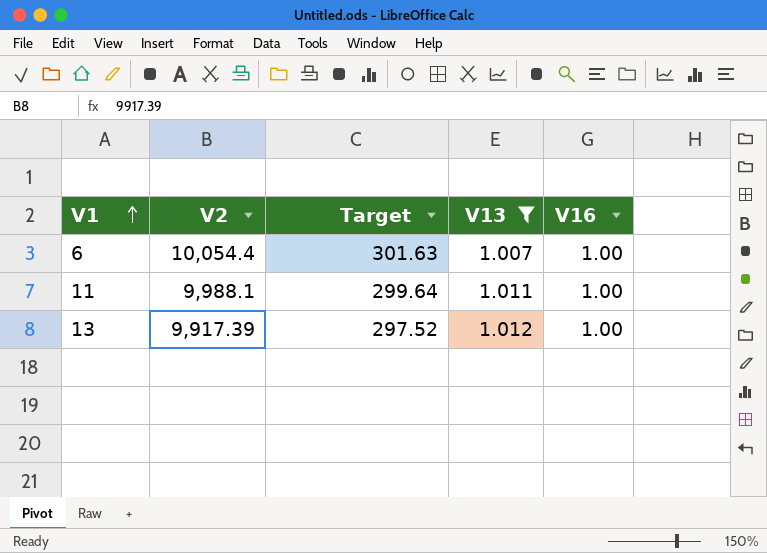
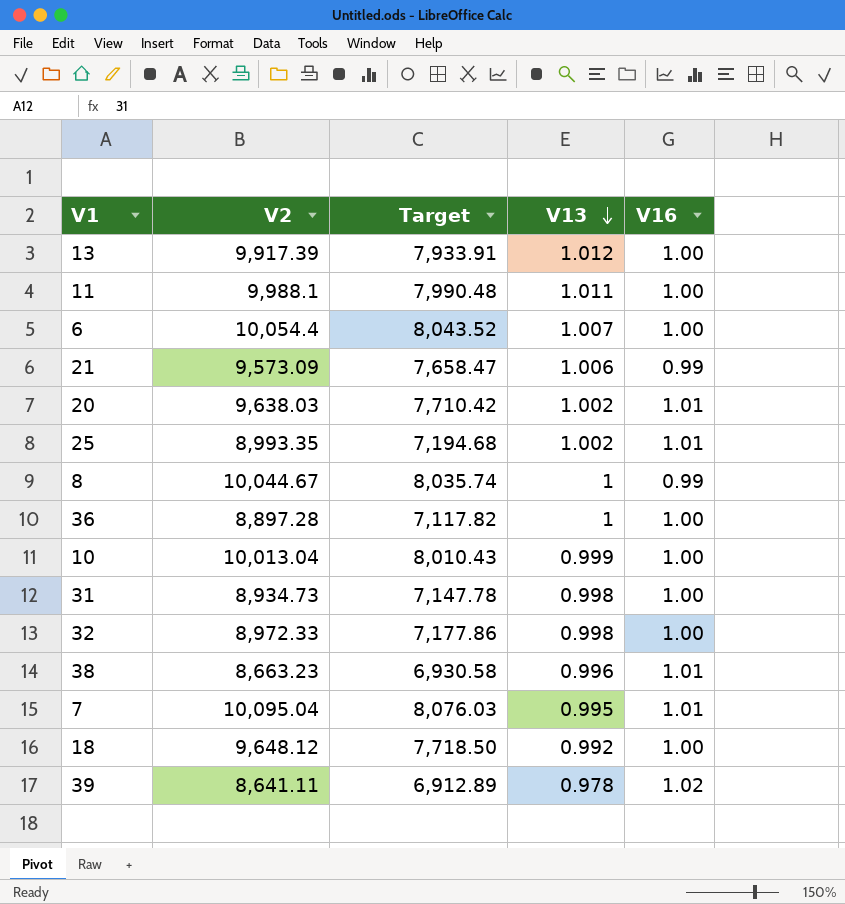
filter: V13 >= 1.007 -> none
row order: V1 ascending -> V13 descending
column Target | formula: [V2] * 0.03 -> [V2] * 0.8

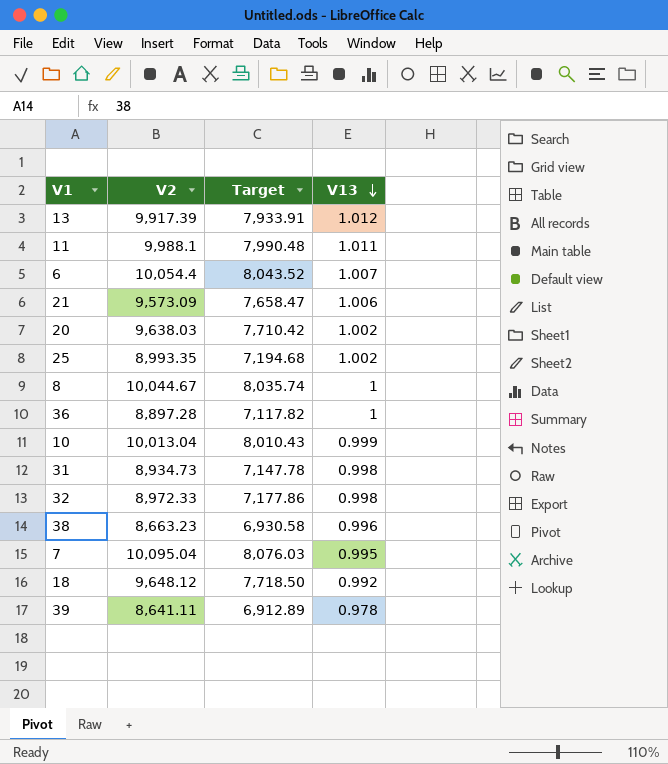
column V16 | position: 5 -> none

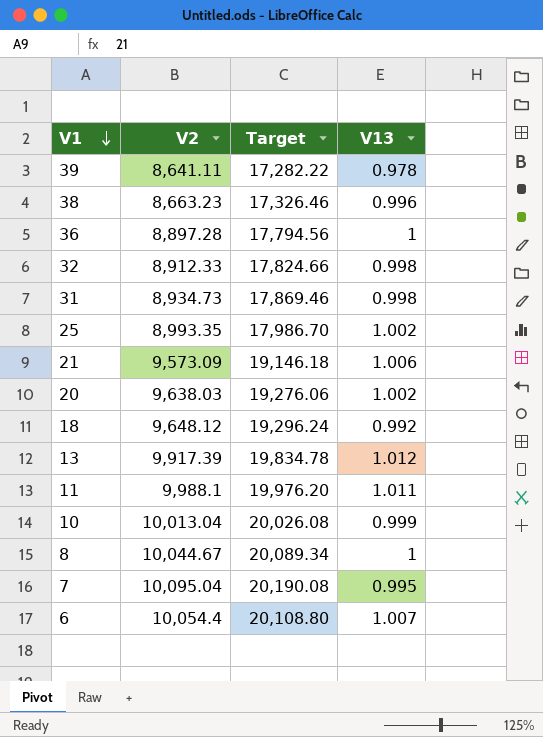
row order: V13 descending -> V1 descending
column Target | formula: [V2] * 0.8 -> [V2] * 2
32 | V2: 8,972.33 -> 8,912.33

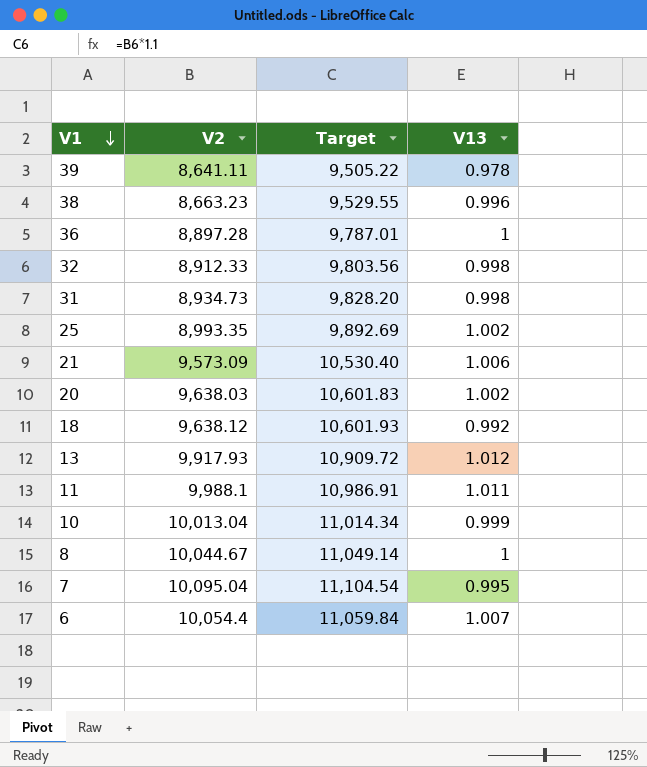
column Target | formula: [V2] * 2 -> [V2] * 1.1
18 | V2: 9,648.12 -> 9,638.12
13 | V2: 9,917.39 -> 9,917.93

